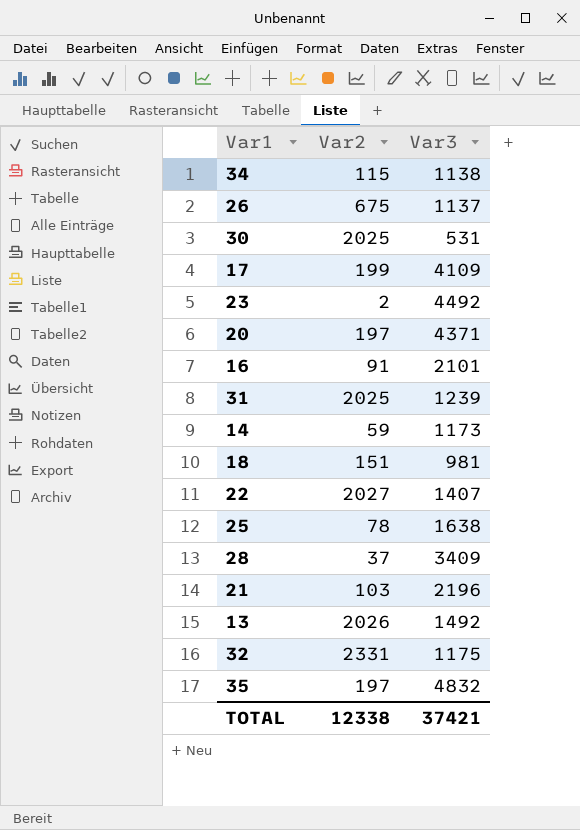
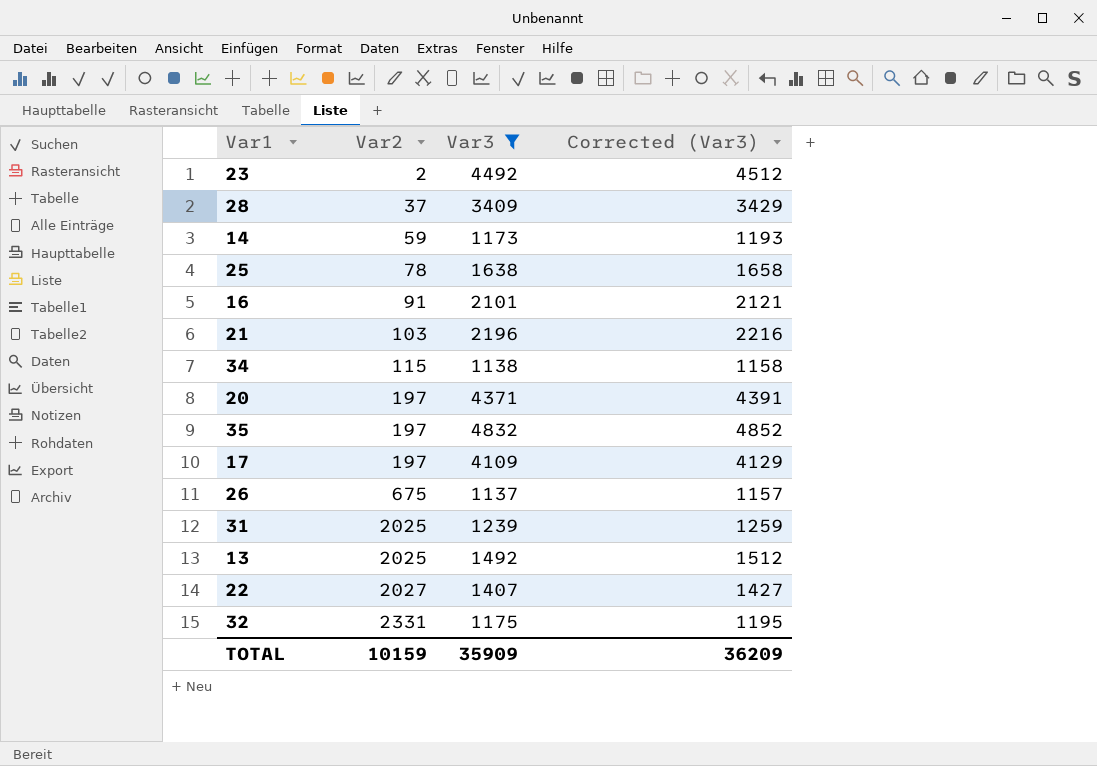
filter: none -> Var3 >= 1137
row order: none -> Var2 ascending
column Corrected (Var3) | formula: none -> [Var3] + 20
17 | Var2: 199 -> 197
13 | Var2: 2026 -> 2025
TOTAL | Var2: 12338 -> 10159
TOTAL | Var3: 37421 -> 35909

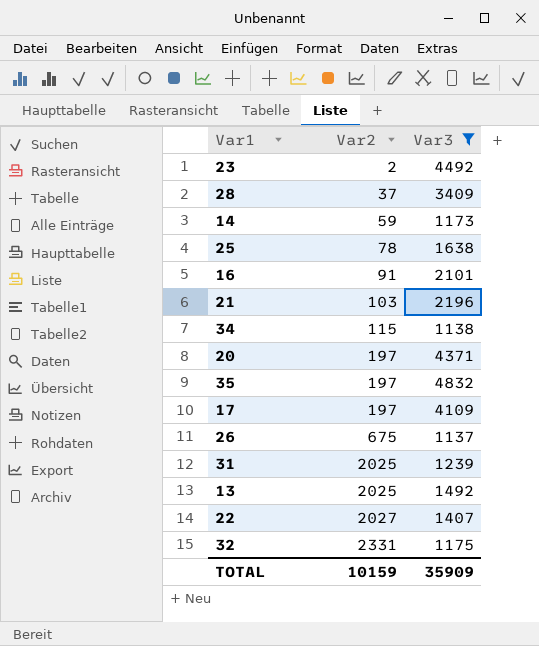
column Corrected (Var3) | formula: [Var3] + 20 -> none

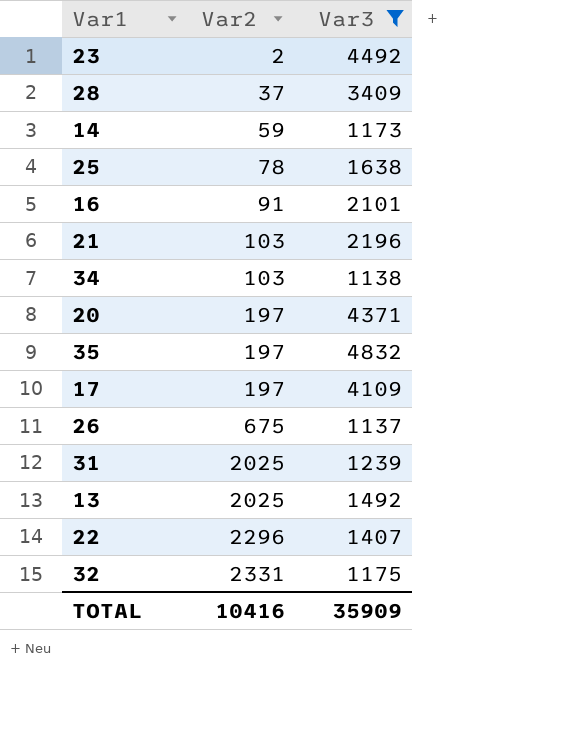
34 | Var2: 115 -> 103
22 | Var2: 2027 -> 2296
TOTAL | Var2: 10159 -> 10416

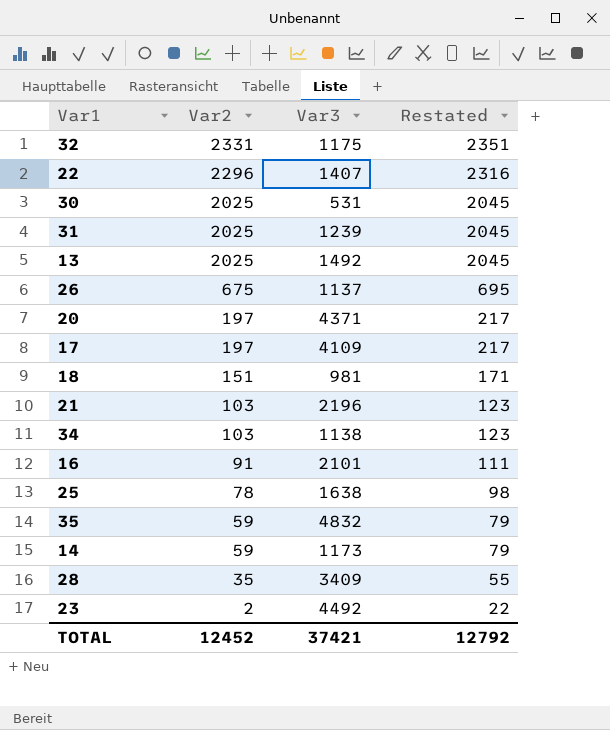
filter: Var3 >= 1137 -> none
row order: Var2 ascending -> Var2 descending
column Restated | formula: none -> [Var2] + 20
35 | Var2: 197 -> 59
28 | Var2: 37 -> 35
TOTAL | Var2: 10416 -> 12452
TOTAL | Var3: 35909 -> 37421

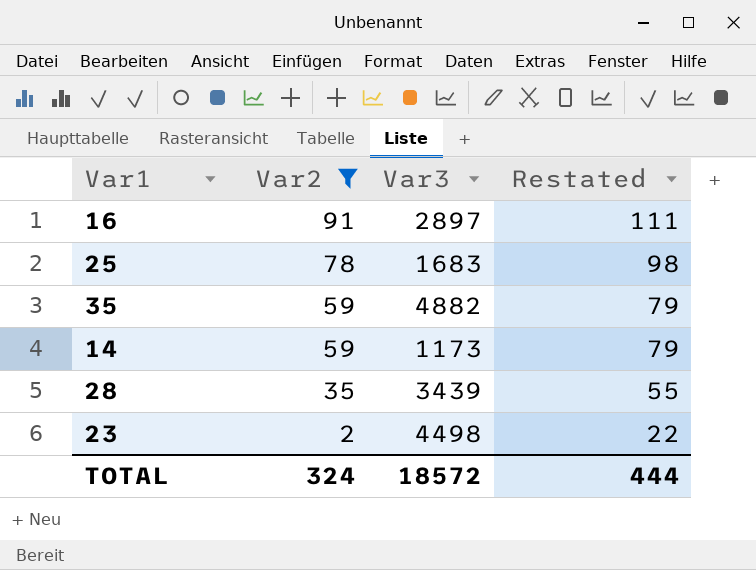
filter: none -> Var2 <= 91
16 | Var3: 2101 -> 2897
25 | Var3: 1638 -> 1683
35 | Var3: 4832 -> 4882
28 | Var3: 3409 -> 3439
23 | Var3: 4492 -> 4498
TOTAL | Var2: 12452 -> 324
TOTAL | Var3: 37421 -> 18572
TOTAL | Restated: 12792 -> 444

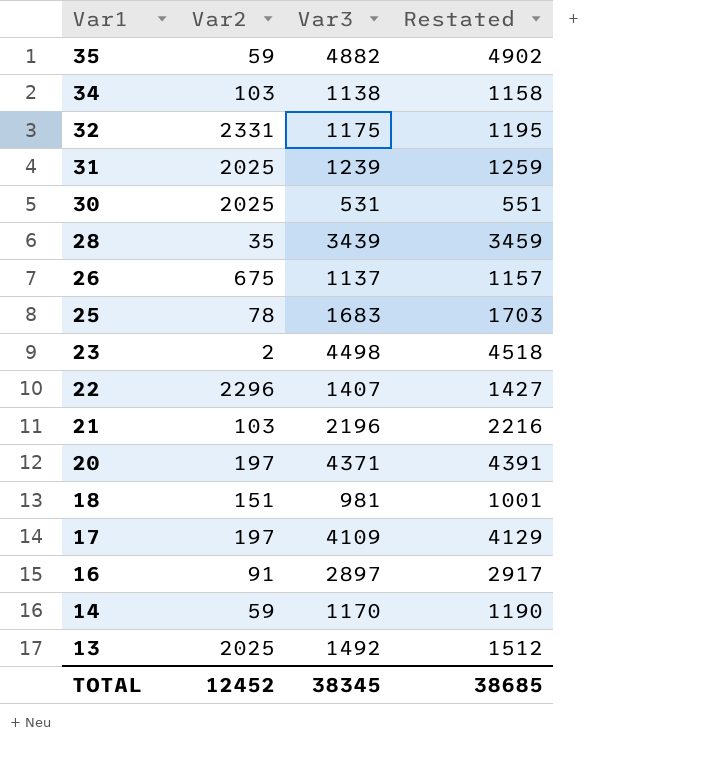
filter: Var2 <= 91 -> none
row order: Var2 descending -> Var1 descending
column Restated | formula: [Var2] + 20 -> [Var3] + 20
14 | Var3: 1173 -> 1170
TOTAL | Var2: 324 -> 12452
TOTAL | Var3: 18572 -> 38345
TOTAL | Restated: 444 -> 38685

